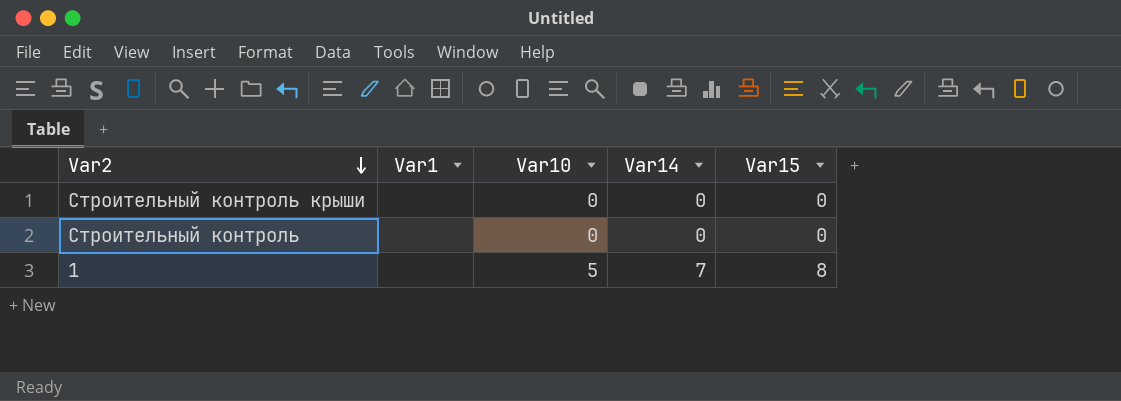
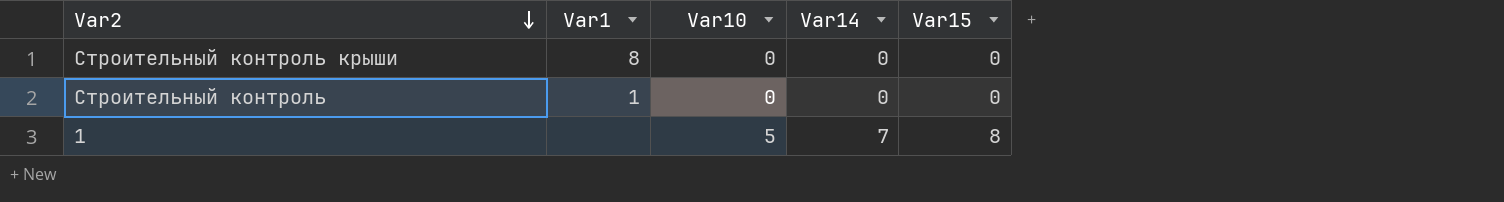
Строительный контроль крыши | Var1: none -> 8
Строительный контроль | Var1: none -> 1

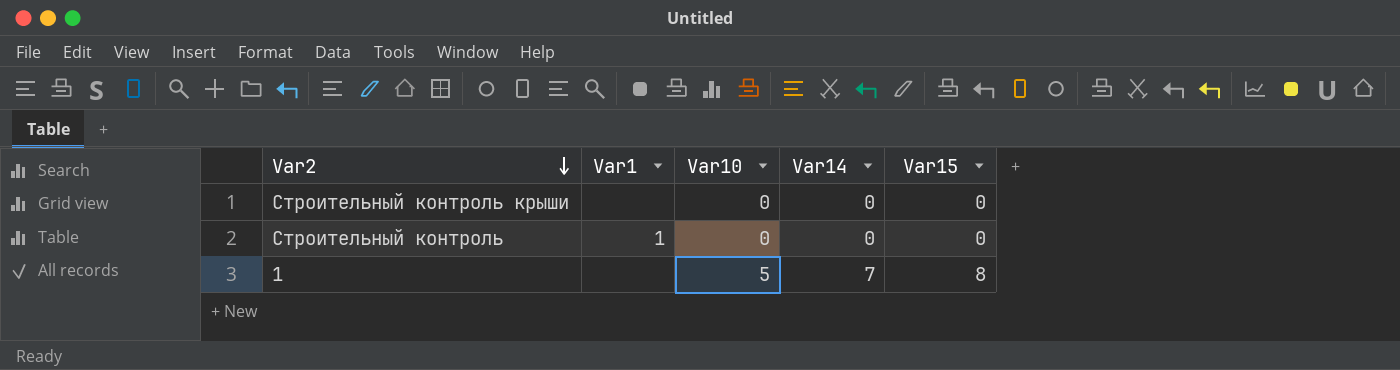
Строительный контроль крыши | Var1: 8 -> none

